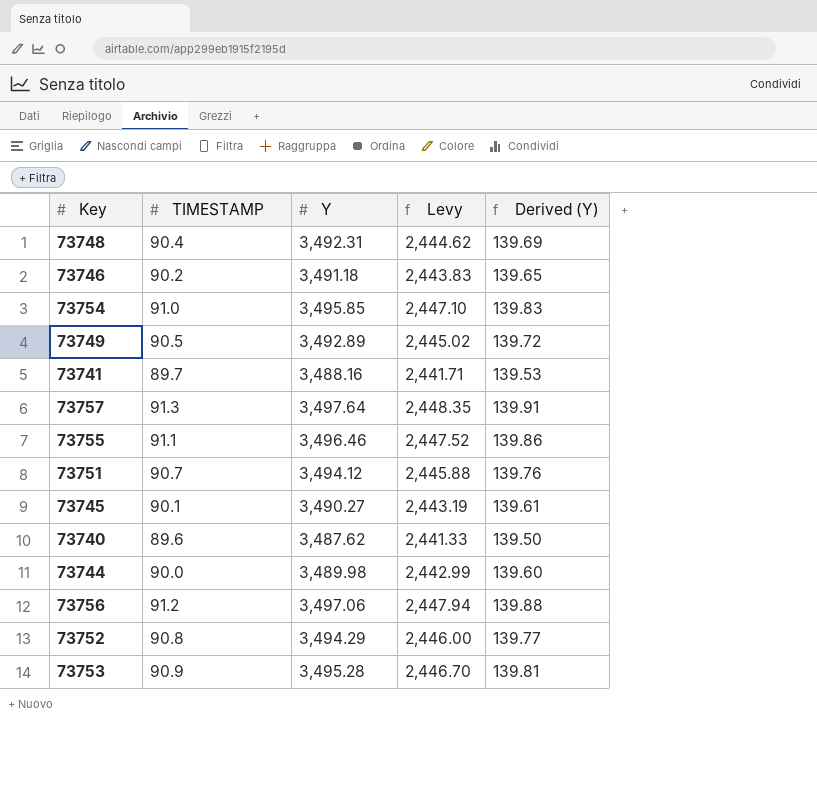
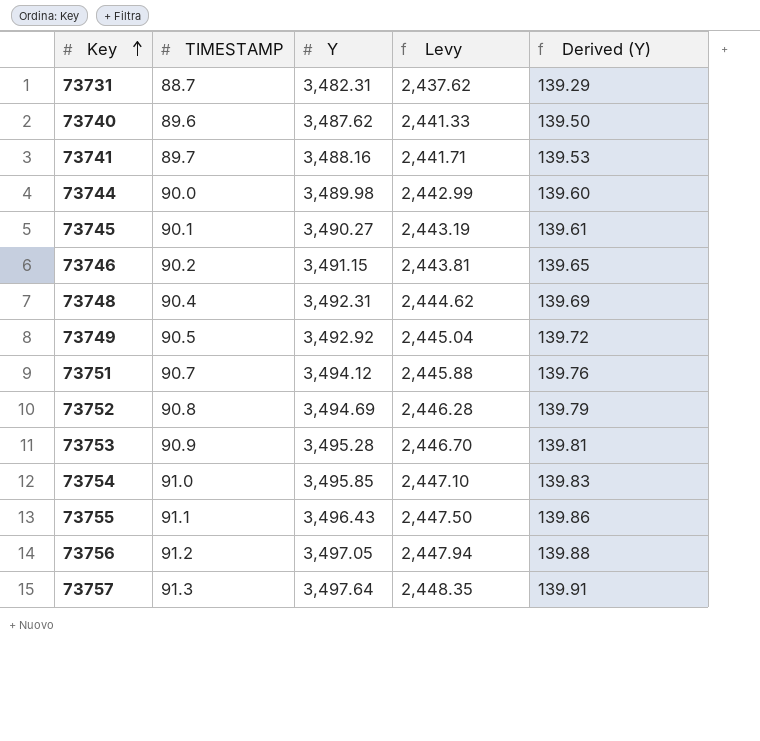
row order: none -> Key ascending
row 73731: none -> 88.7 | 3,482.31 | 2,437.62 | 139.29
73746 | Y: 3,491.18 -> 3,491.15
73746 | Levy: 2,443.83 -> 2,443.81
73749 | Y: 3,492.89 -> 3,492.92
73749 | Levy: 2,445.02 -> 2,445.04
73752 | Y: 3,494.29 -> 3,494.69
73752 | Levy: 2,446.00 -> 2,446.28
73752 | Derived (Y): 139.77 -> 139.79
73755 | Y: 3,496.46 -> 3,496.43
73755 | Levy: 2,447.52 -> 2,447.50
73756 | Y: 3,497.06 -> 3,497.05

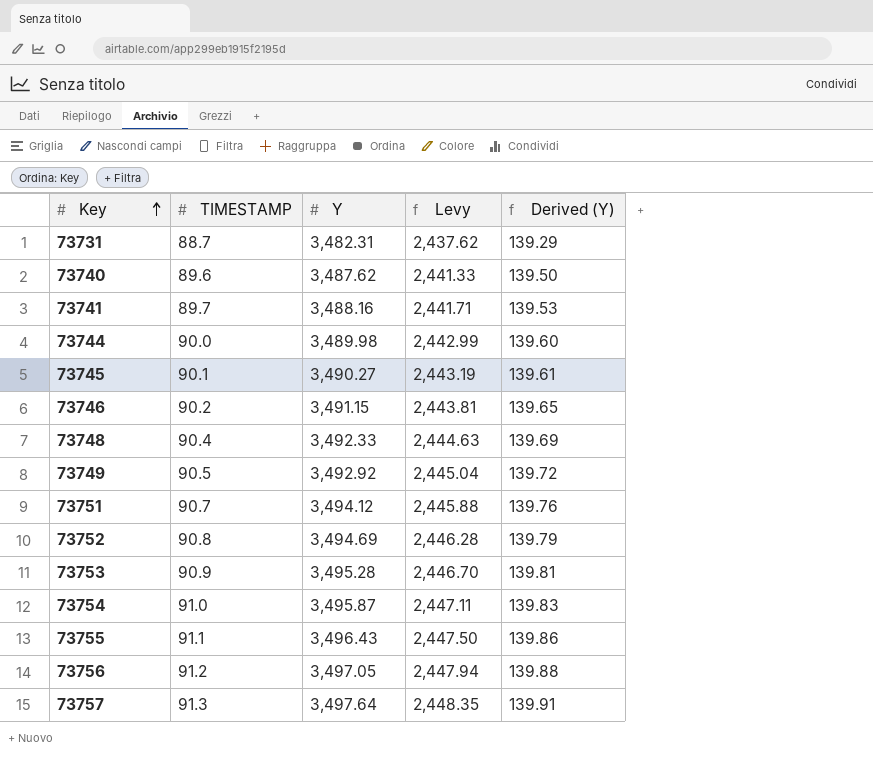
73748 | Y: 3,492.31 -> 3,492.33
73748 | Levy: 2,444.62 -> 2,444.63
73754 | Y: 3,495.85 -> 3,495.87
73754 | Levy: 2,447.10 -> 2,447.11

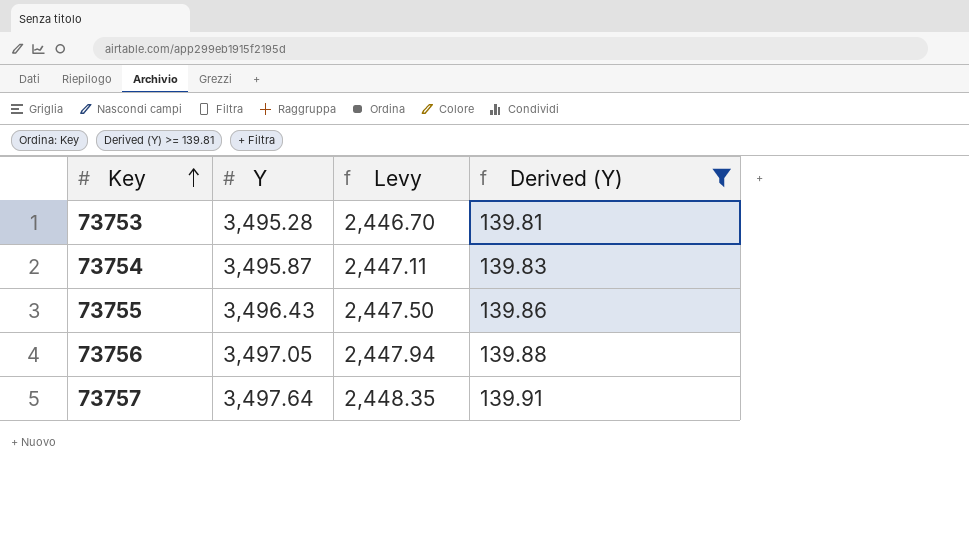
filter: none -> Derived (Y) >= 139.81
column TIMESTAMP | position: 2 -> none

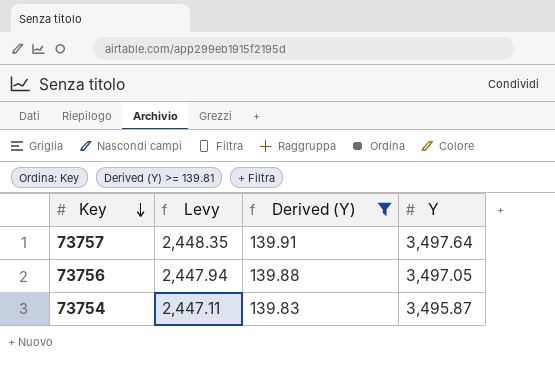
row order: Key ascending -> Key descending
column Y | position: 2 -> 4
row 73753: 3,495.28 | 2,446.70 | 139.81 -> none
row 73755: 3,496.43 | 2,447.50 | 139.86 -> none

